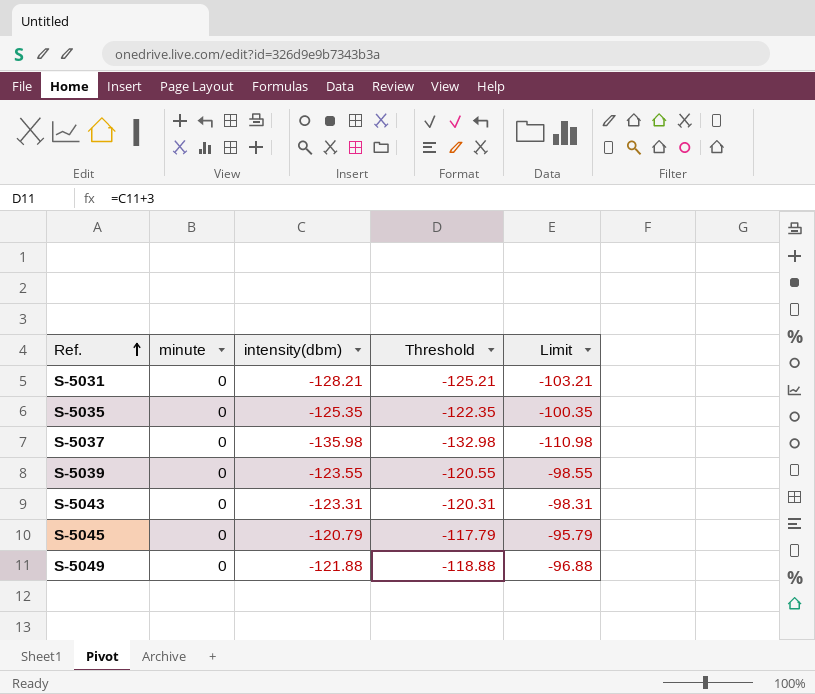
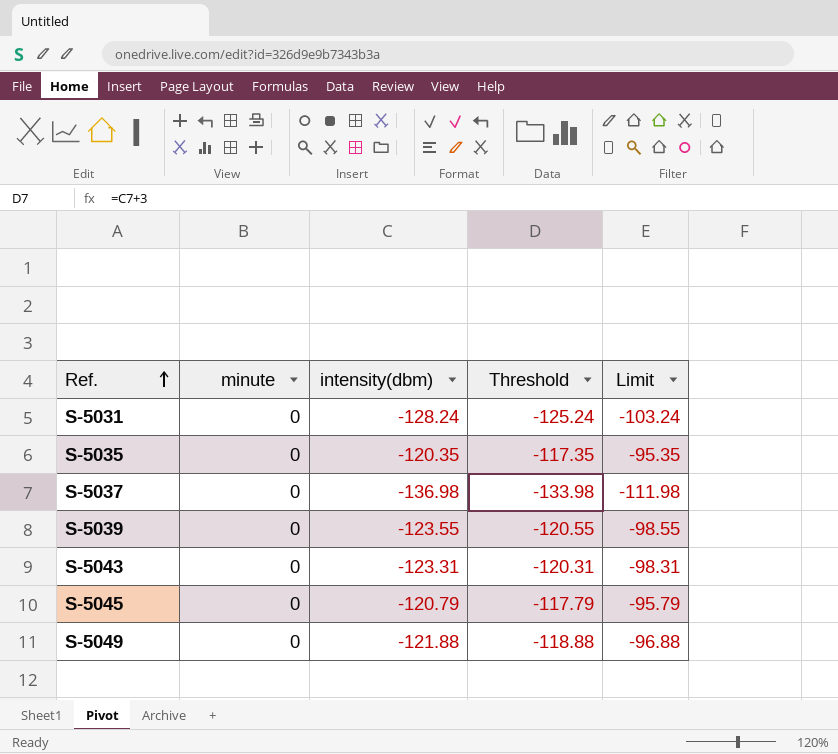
S-5031 | intensity(dbm): -128.21 -> -128.24
S-5031 | Threshold: -125.21 -> -125.24
S-5031 | Limit: -103.21 -> -103.24
S-5035 | intensity(dbm): -125.35 -> -120.35
S-5035 | Threshold: -122.35 -> -117.35
S-5035 | Limit: -100.35 -> -95.35
S-5037 | intensity(dbm): -135.98 -> -136.98
S-5037 | Threshold: -132.98 -> -133.98
S-5037 | Limit: -110.98 -> -111.98

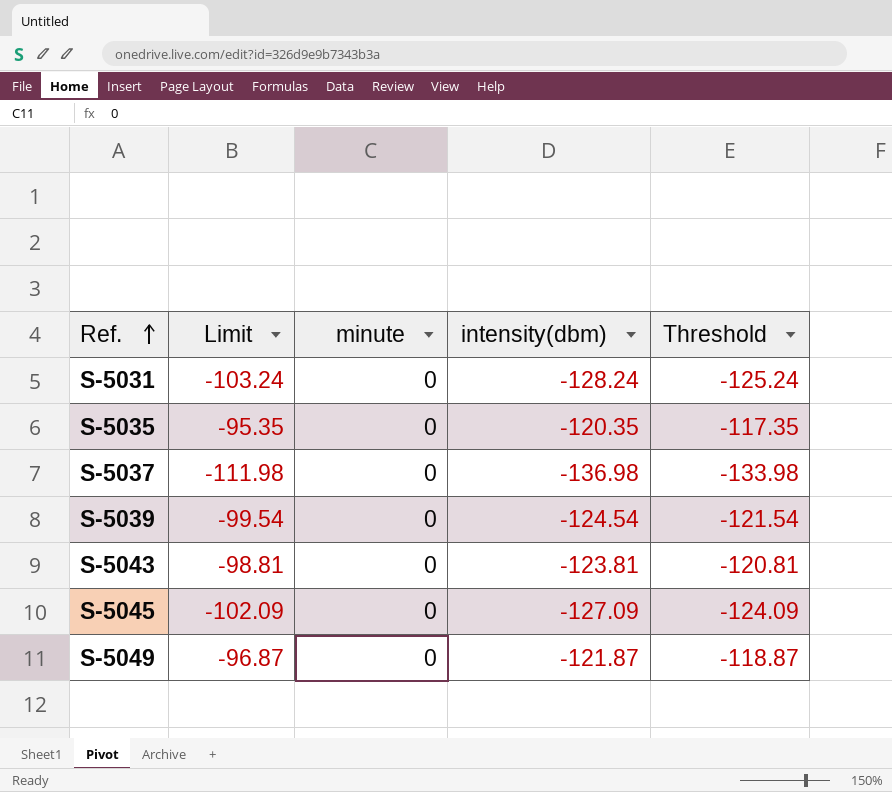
column Limit | position: 5 -> 2
S-5039 | Limit: -98.55 -> -99.54
S-5039 | intensity(dbm): -123.55 -> -124.54
S-5039 | Threshold: -120.55 -> -121.54
S-5043 | Limit: -98.31 -> -98.81
S-5043 | intensity(dbm): -123.31 -> -123.81
S-5043 | Threshold: -120.31 -> -120.81
S-5045 | Limit: -95.79 -> -102.09
S-5045 | intensity(dbm): -120.79 -> -127.09
S-5045 | Threshold: -117.79 -> -124.09
S-5049 | Limit: -96.88 -> -96.87
S-5049 | intensity(dbm): -121.88 -> -121.87
S-5049 | Threshold: -118.88 -> -118.87

